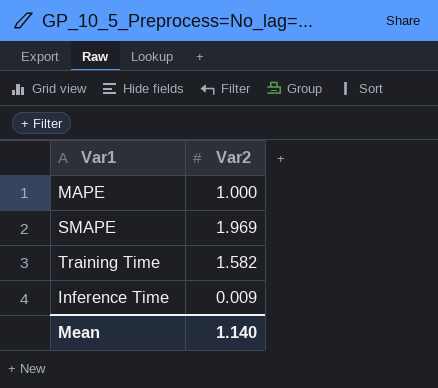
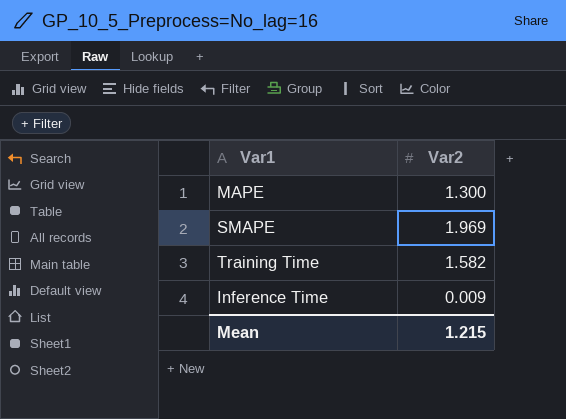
MAPE | Var2: 1.000 -> 1.300
Mean | Var2: 1.140 -> 1.215

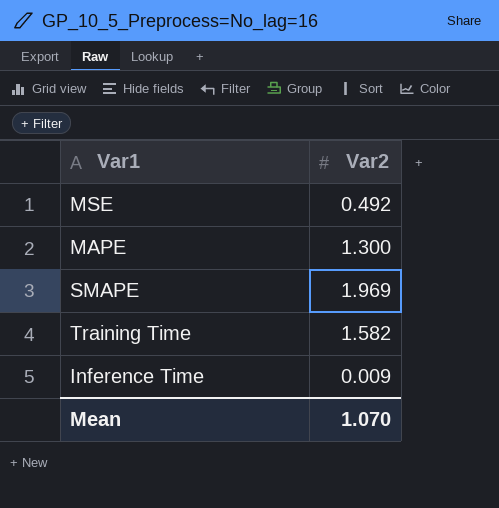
row MSE: none -> 0.492
Mean | Var2: 1.215 -> 1.070

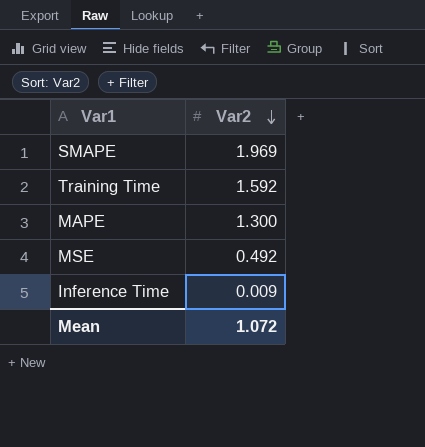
row order: none -> Var2 descending
Training Time | Var2: 1.582 -> 1.592
Mean | Var2: 1.070 -> 1.072

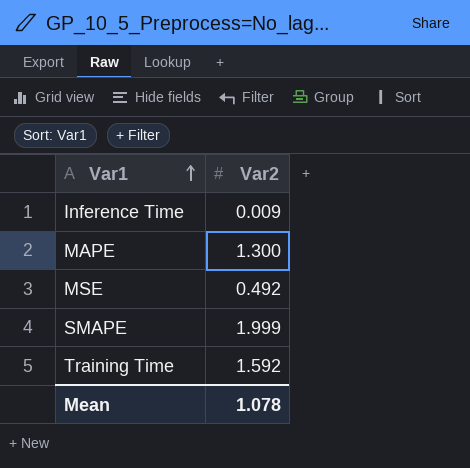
row order: Var2 descending -> Var1 ascending
SMAPE | Var2: 1.969 -> 1.999
Mean | Var2: 1.072 -> 1.078

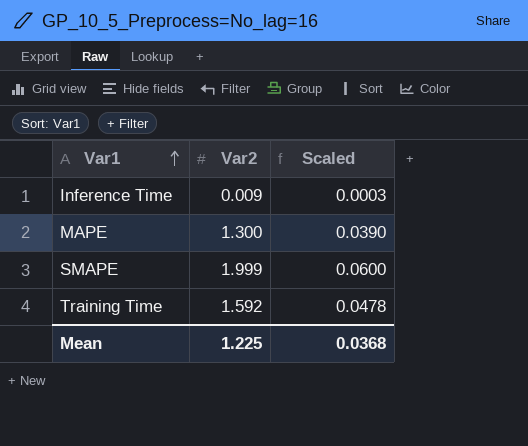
column Scaled | formula: none -> [Var2] * 0.03
row MSE: 0.492 -> none
Mean | Var2: 1.078 -> 1.225

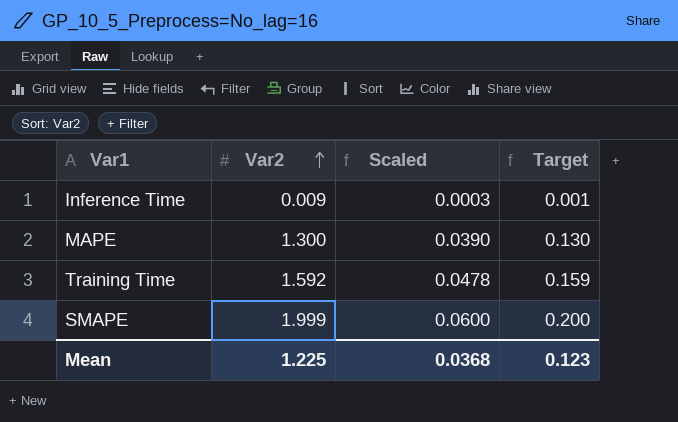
row order: Var1 ascending -> Var2 ascending
column Target | formula: none -> [Var2] * 0.1

